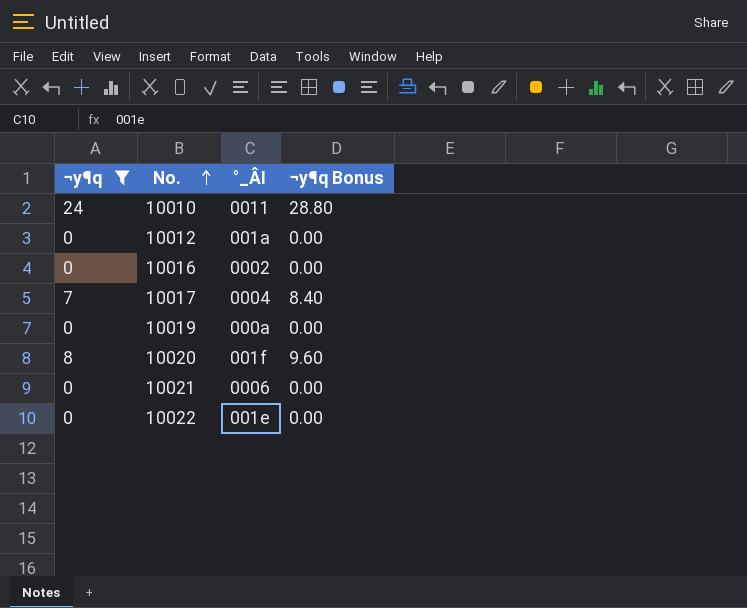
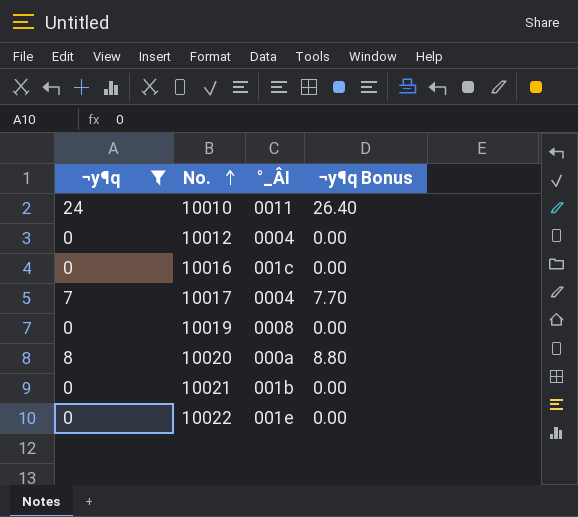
column ¬y¶q Bonus | formula: [¬y¶q] * 1.2 -> [¬y¶q] * 1.1
10012 | °_ÂI: 001a -> 0004
10016 | °_ÂI: 0002 -> 001c
10019 | °_ÂI: 000a -> 0008
10020 | °_ÂI: 001f -> 000a
10021 | °_ÂI: 0006 -> 001b

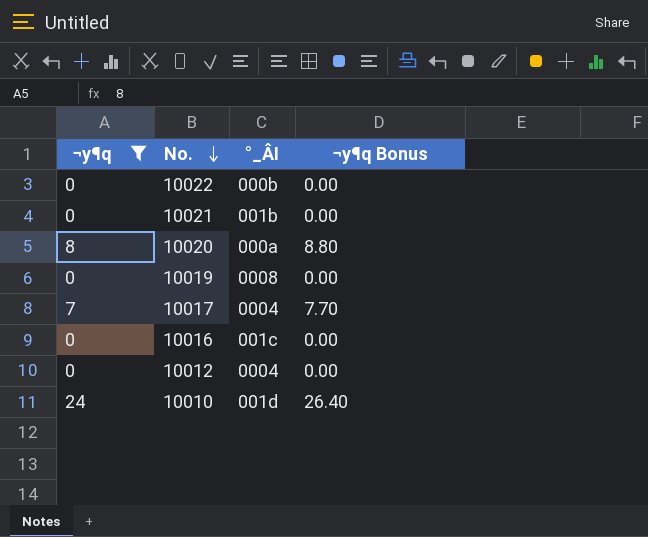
row order: No. ascending -> No. descending
10022 | °_ÂI: 001e -> 000b
10010 | °_ÂI: 0011 -> 001d

